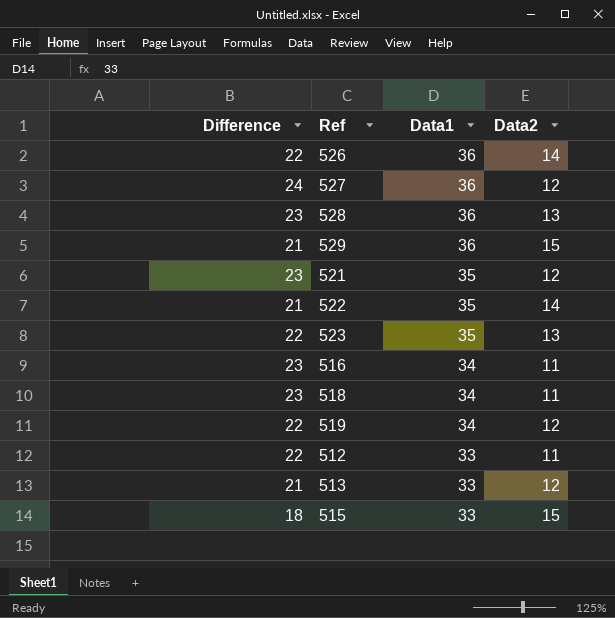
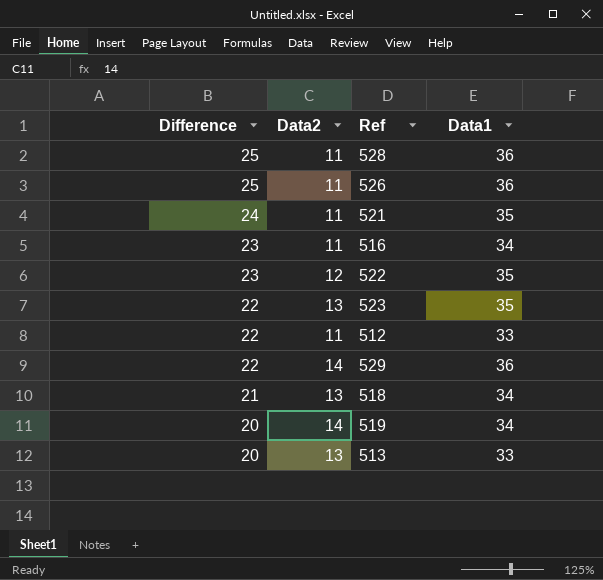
row order: Data1 descending -> Difference descending
column Data2 | position: 4 -> 2
row 527: 24 | 36 | 12 -> none
row 515: 18 | 33 | 15 -> none
528 | Difference: 23 -> 25
528 | Data2: 13 -> 11
526 | Difference: 22 -> 25
526 | Data2: 14 -> 11
521 | Difference: 23 -> 24
521 | Data2: 12 -> 11
522 | Difference: 21 -> 23
522 | Data2: 14 -> 12
529 | Difference: 21 -> 22
529 | Data2: 15 -> 14
518 | Difference: 23 -> 21
518 | Data2: 11 -> 13
519 | Difference: 22 -> 20
519 | Data2: 12 -> 14
513 | Difference: 21 -> 20
513 | Data2: 12 -> 13

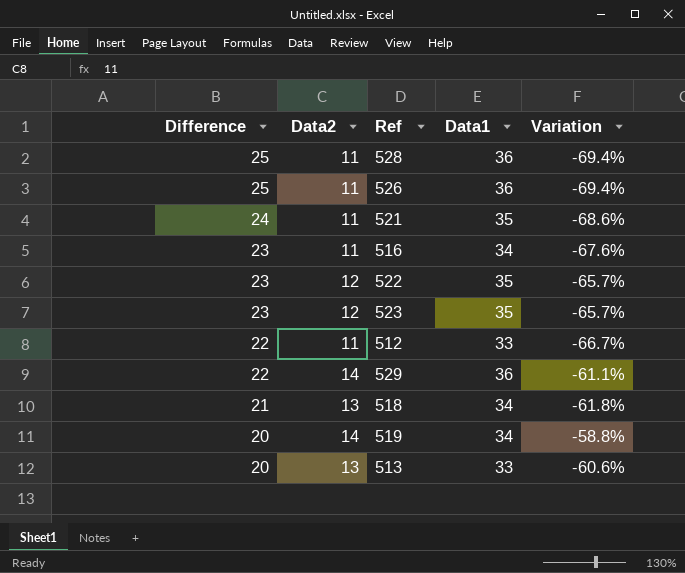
column Variation | formula: none -> ([Data2] - [Data1]) / [Data1]
523 | Difference: 22 -> 23
523 | Data2: 13 -> 12

